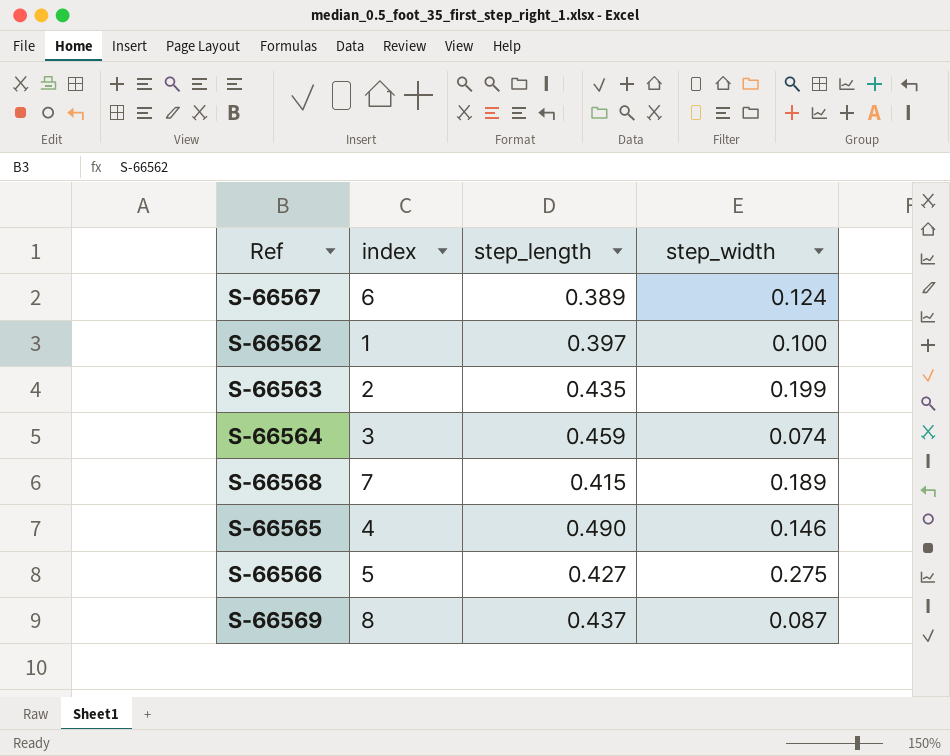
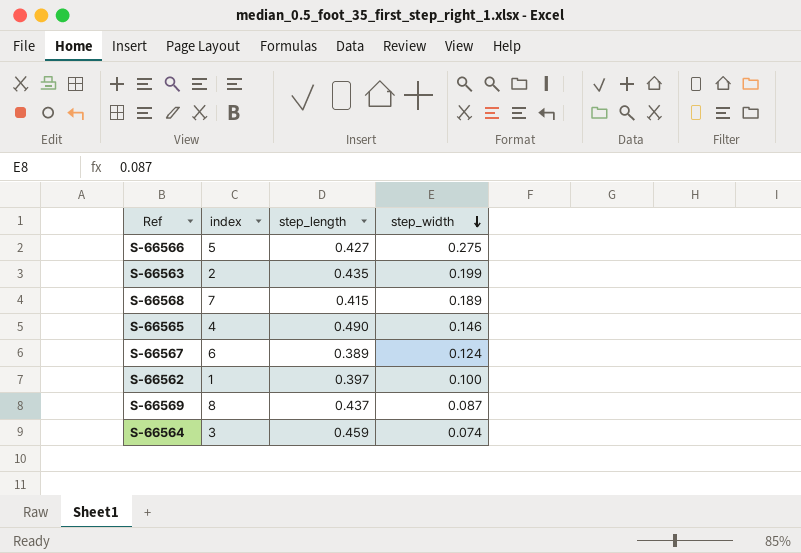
row order: none -> step_width descending

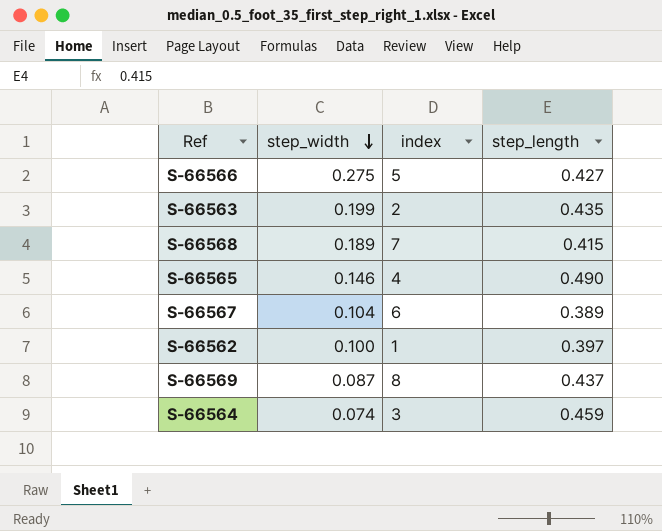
column step_width | position: 4 -> 2
S-66567 | step_width: 0.124 -> 0.104

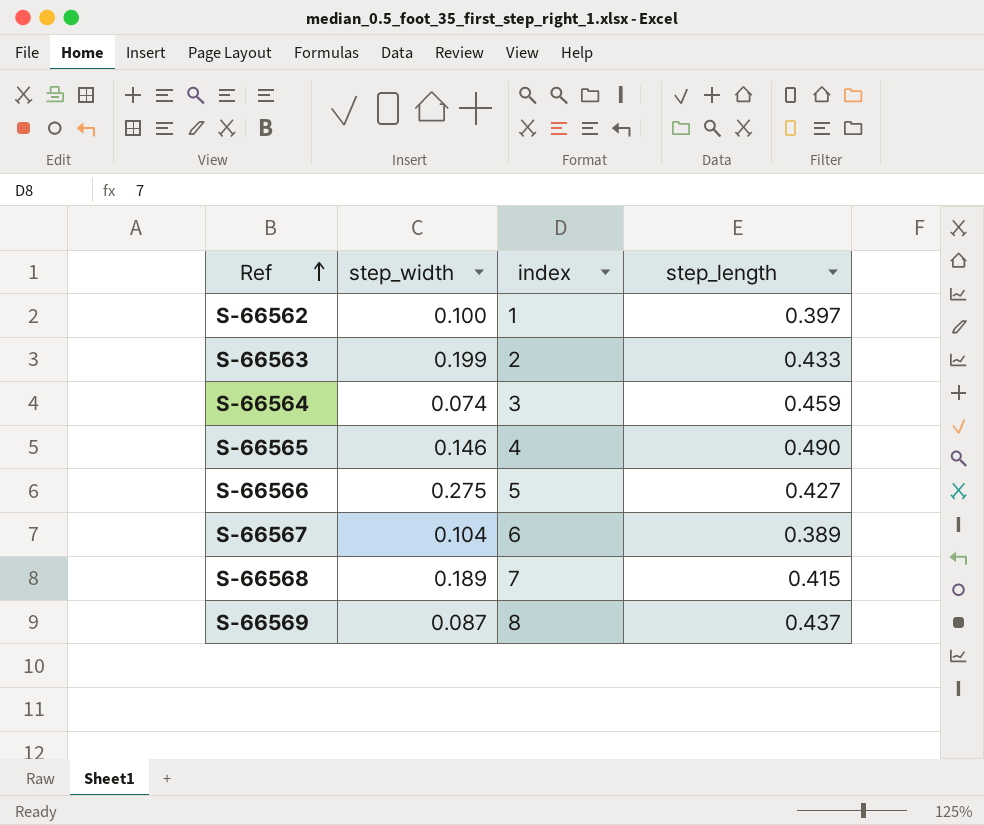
row order: step_width descending -> Ref ascending
S-66563 | step_length: 0.435 -> 0.433

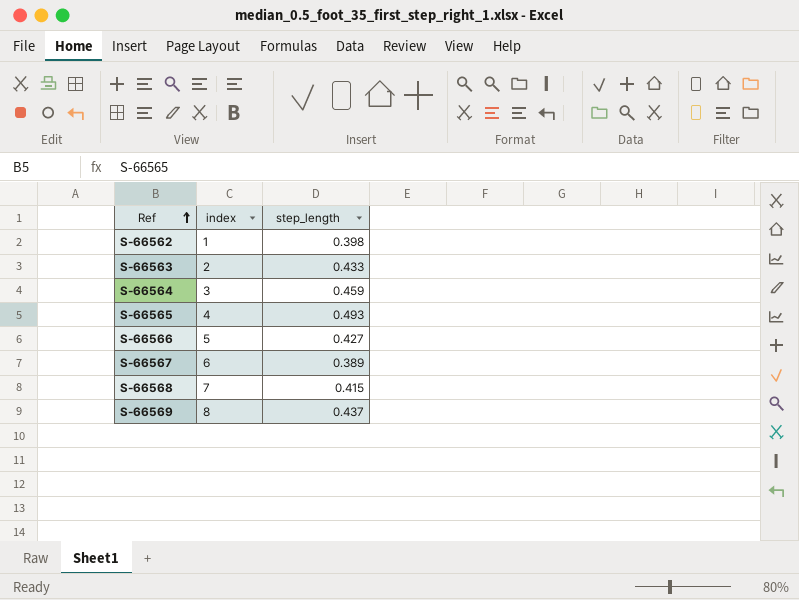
column step_width | position: 2 -> none
S-66562 | step_length: 0.397 -> 0.398
S-66565 | step_length: 0.490 -> 0.493

